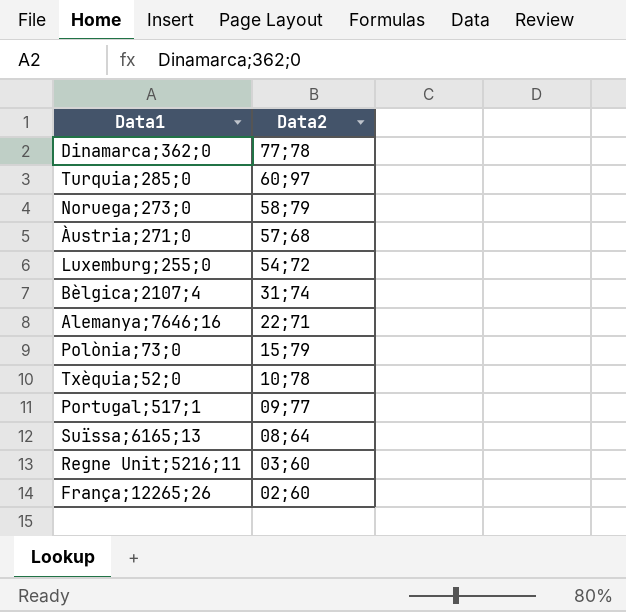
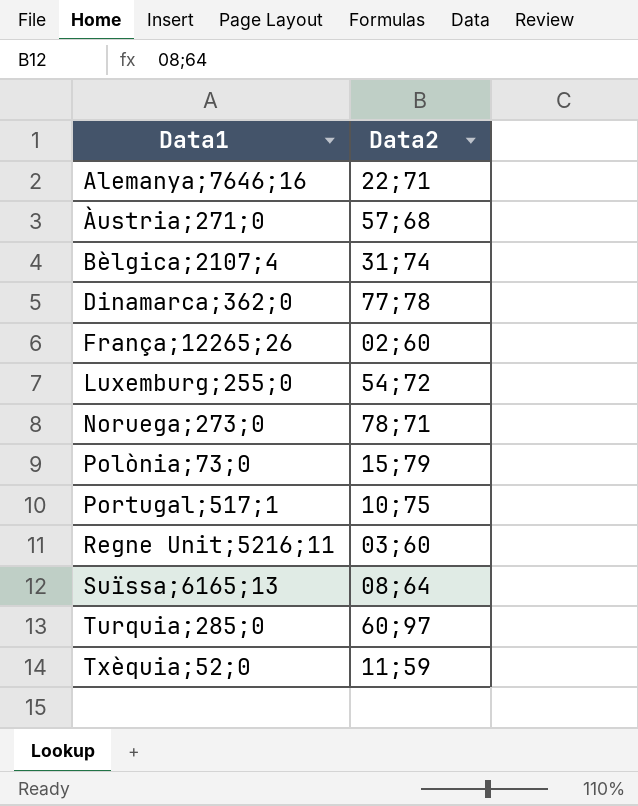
row order: Data2 descending -> Data1 ascending
Noruega;273;0 | Data2: 58;79 -> 78;71
Portugal;517;1 | Data2: 09;77 -> 10;75
Txèquia;52;0 | Data2: 10;78 -> 11;59

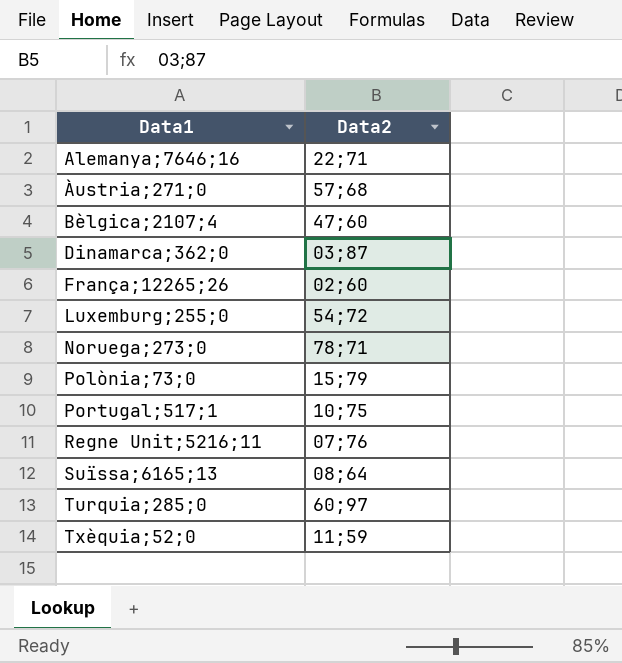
Bèlgica;2107;4 | Data2: 31;74 -> 47;60
Dinamarca;362;0 | Data2: 77;78 -> 03;87
Regne Unit;5216;11 | Data2: 03;60 -> 07;76

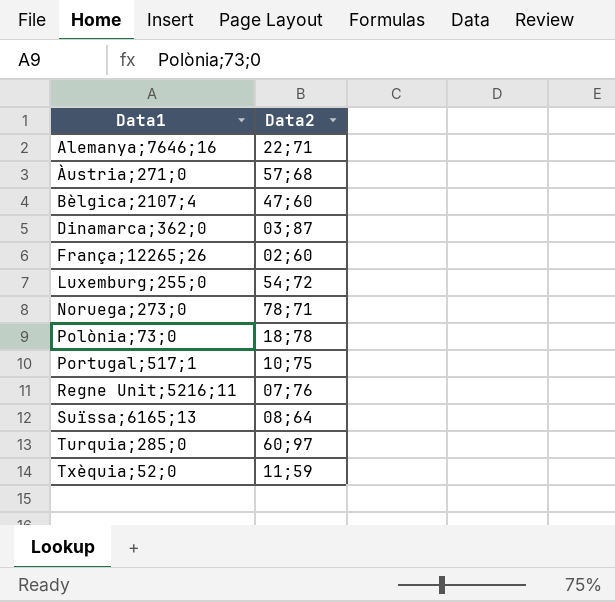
Polònia;73;0 | Data2: 15;79 -> 18;78

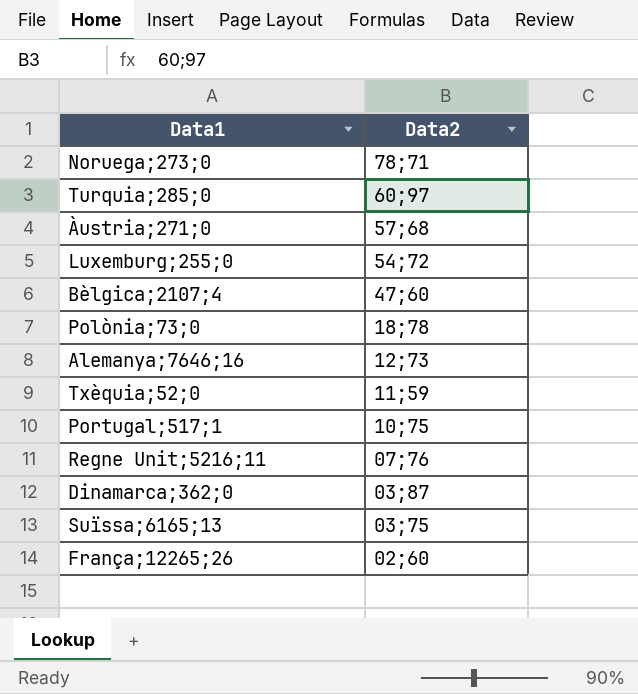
row order: Data1 ascending -> Data2 descending
Alemanya;7646;16 | Data2: 22;71 -> 12;73
Suïssa;6165;13 | Data2: 08;64 -> 03;75

